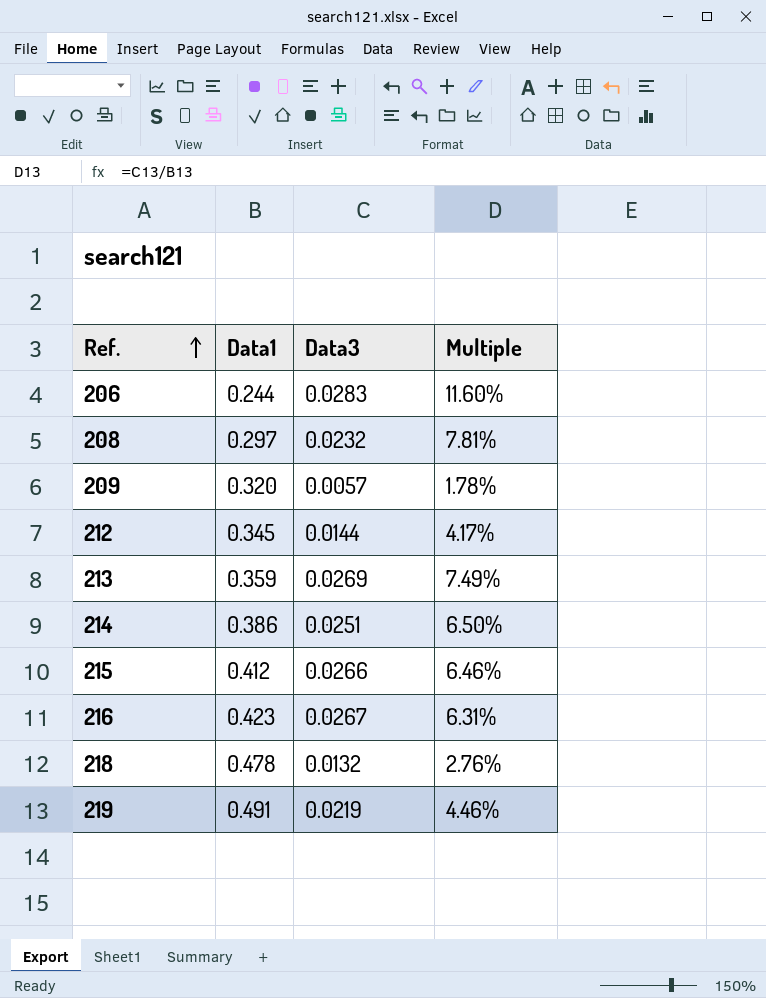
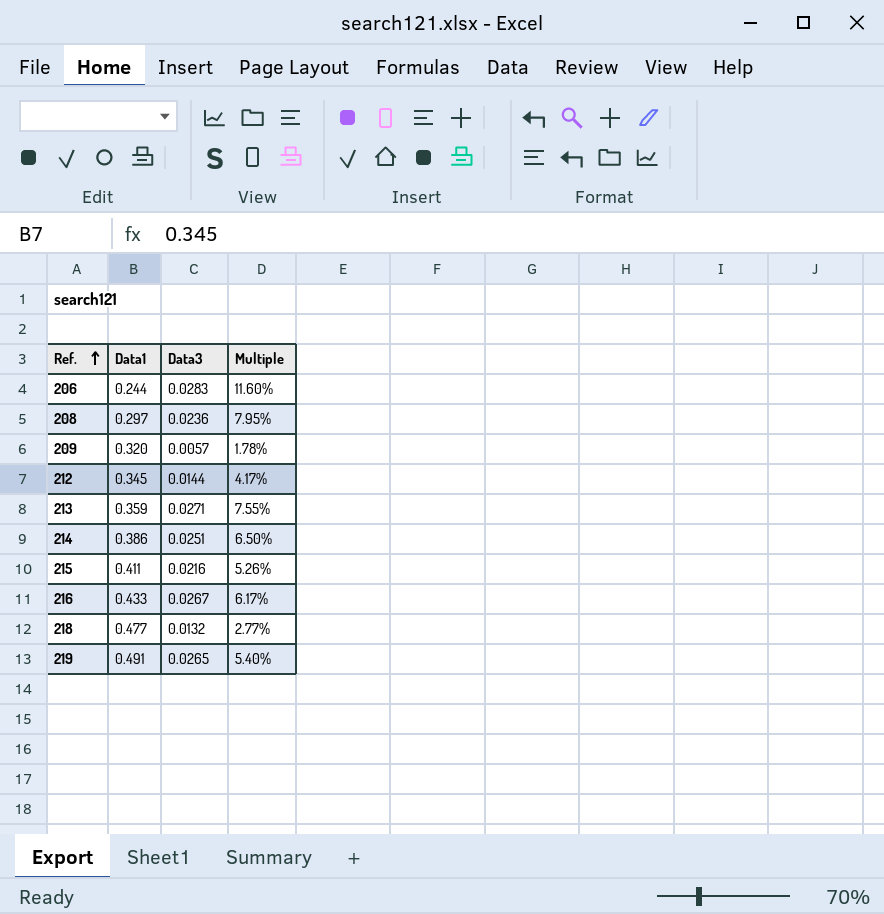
208 | Data3: 0.0232 -> 0.0236
208 | Multiple: 7.81% -> 7.95%
213 | Data3: 0.0269 -> 0.0271
213 | Multiple: 7.49% -> 7.55%
215 | Data1: 0.412 -> 0.411
215 | Data3: 0.0266 -> 0.0216
215 | Multiple: 6.46% -> 5.26%
216 | Data1: 0.423 -> 0.433
216 | Multiple: 6.31% -> 6.17%
218 | Data1: 0.478 -> 0.477
218 | Multiple: 2.76% -> 2.77%
219 | Data3: 0.0219 -> 0.0265
219 | Multiple: 4.46% -> 5.40%

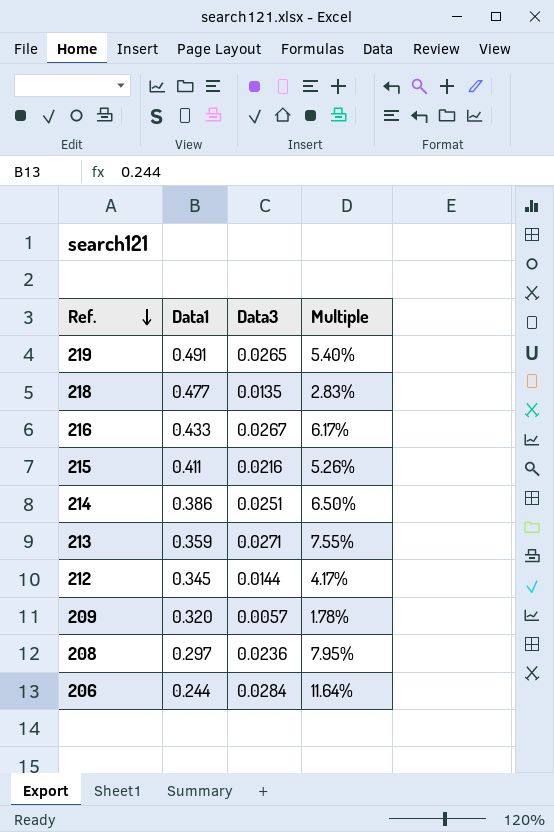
row order: Ref. ascending -> Ref. descending
218 | Data3: 0.0132 -> 0.0135
218 | Multiple: 2.77% -> 2.83%
206 | Data3: 0.0283 -> 0.0284
206 | Multiple: 11.60% -> 11.64%

